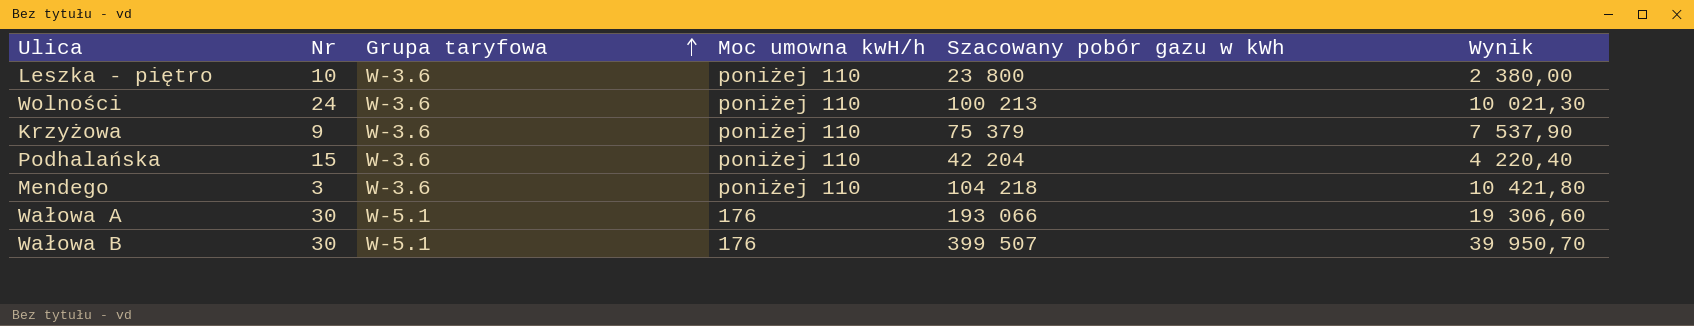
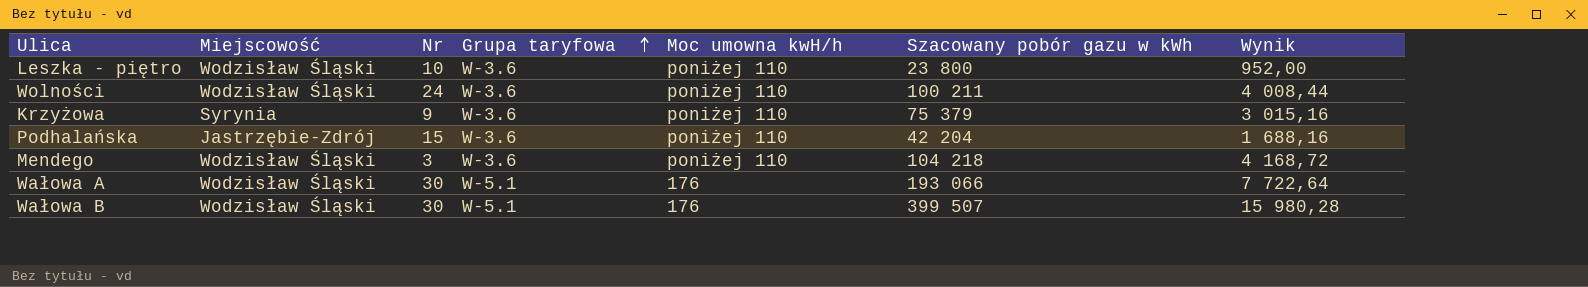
column Miejscowość | position: none -> 2
column Wynik | formula: [Szacowany pobór gazu w kWh] * 0,1 -> [Szacowany pobór gazu w kWh] * 0,04
Wolności | Szacowany pobór gazu w kWh: 100 213 -> 100 211

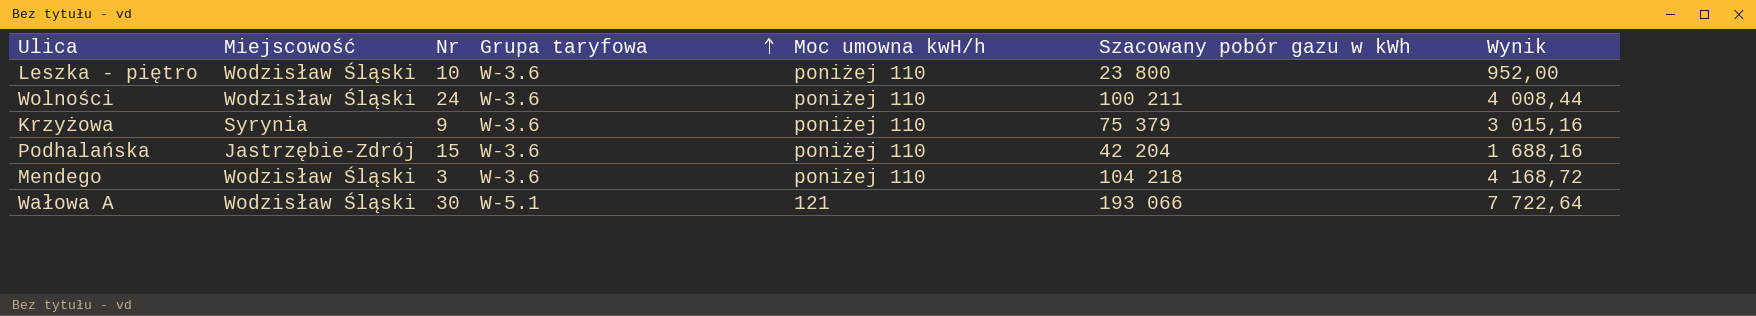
row Wałowa B: Wodzisław Śląski | 30 | W-5.1 | 176 | 399 507 | 15 980,28 -> none
Wałowa A | Moc umowna kwH/h: 176 -> 121

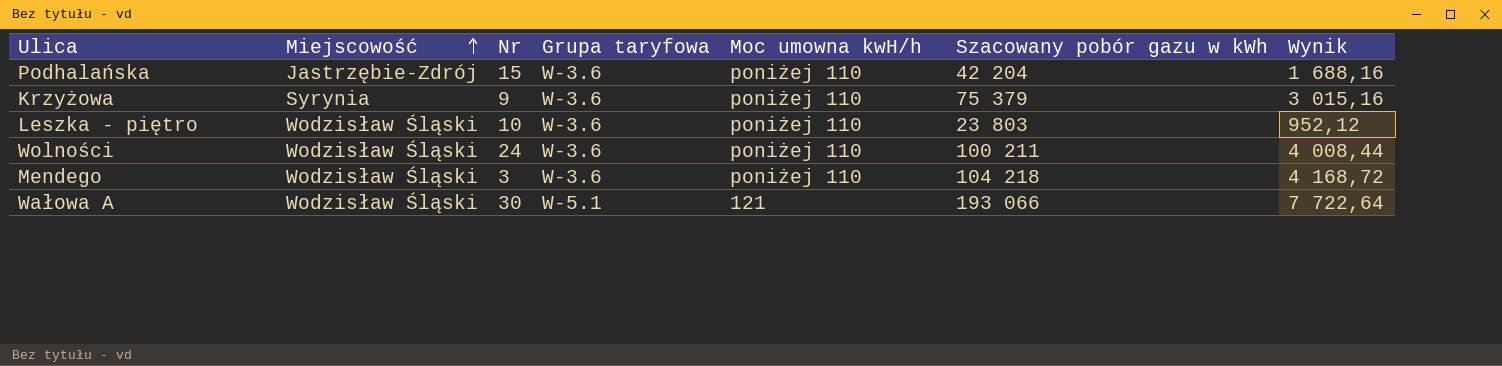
row order: Grupa taryfowa ascending -> Miejscowość ascending
Leszka - piętro | Szacowany pobór gazu w kWh: 23 800 -> 23 803
Leszka - piętro | Wynik: 952,00 -> 952,12

